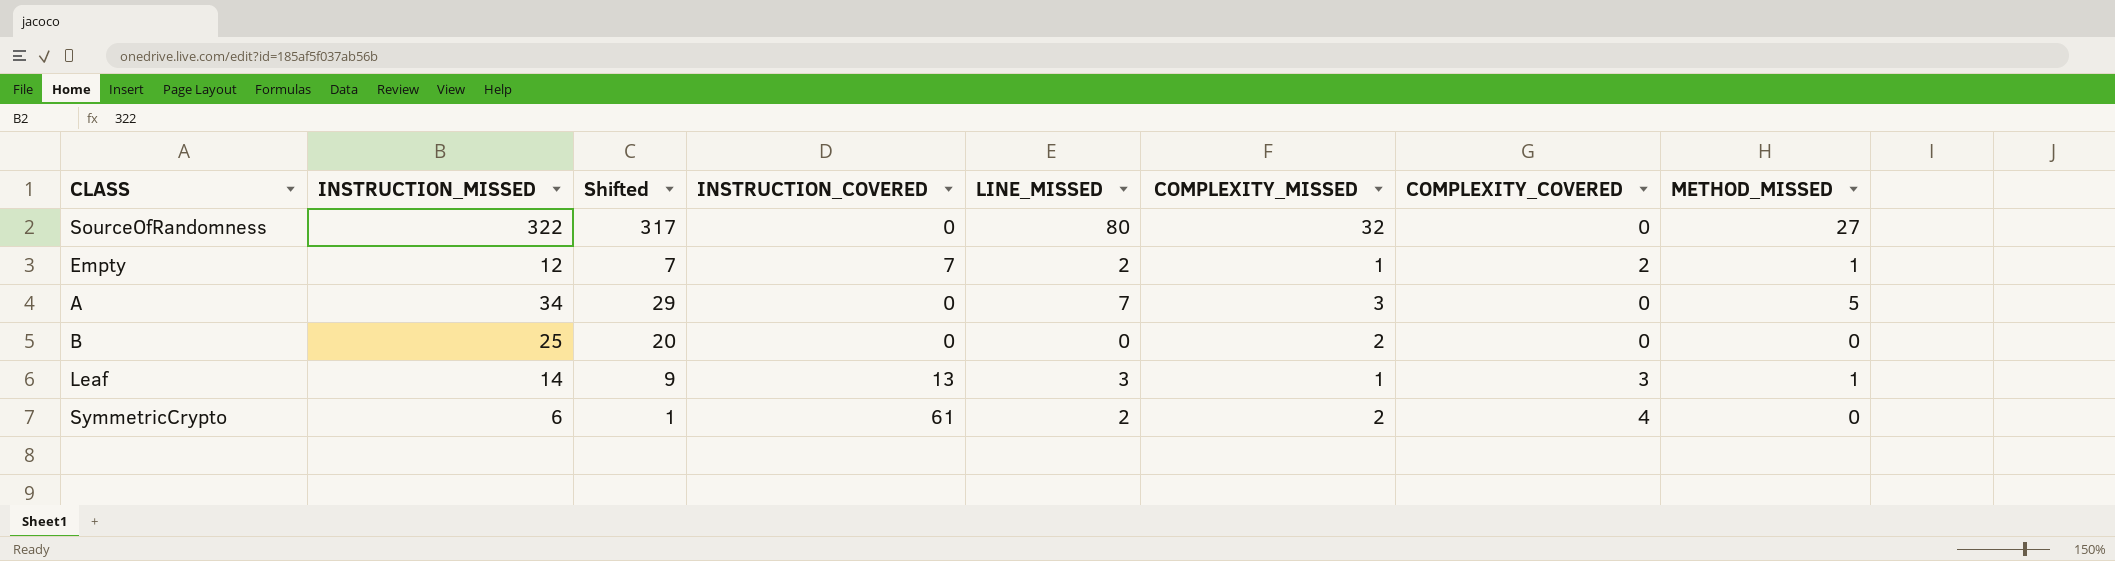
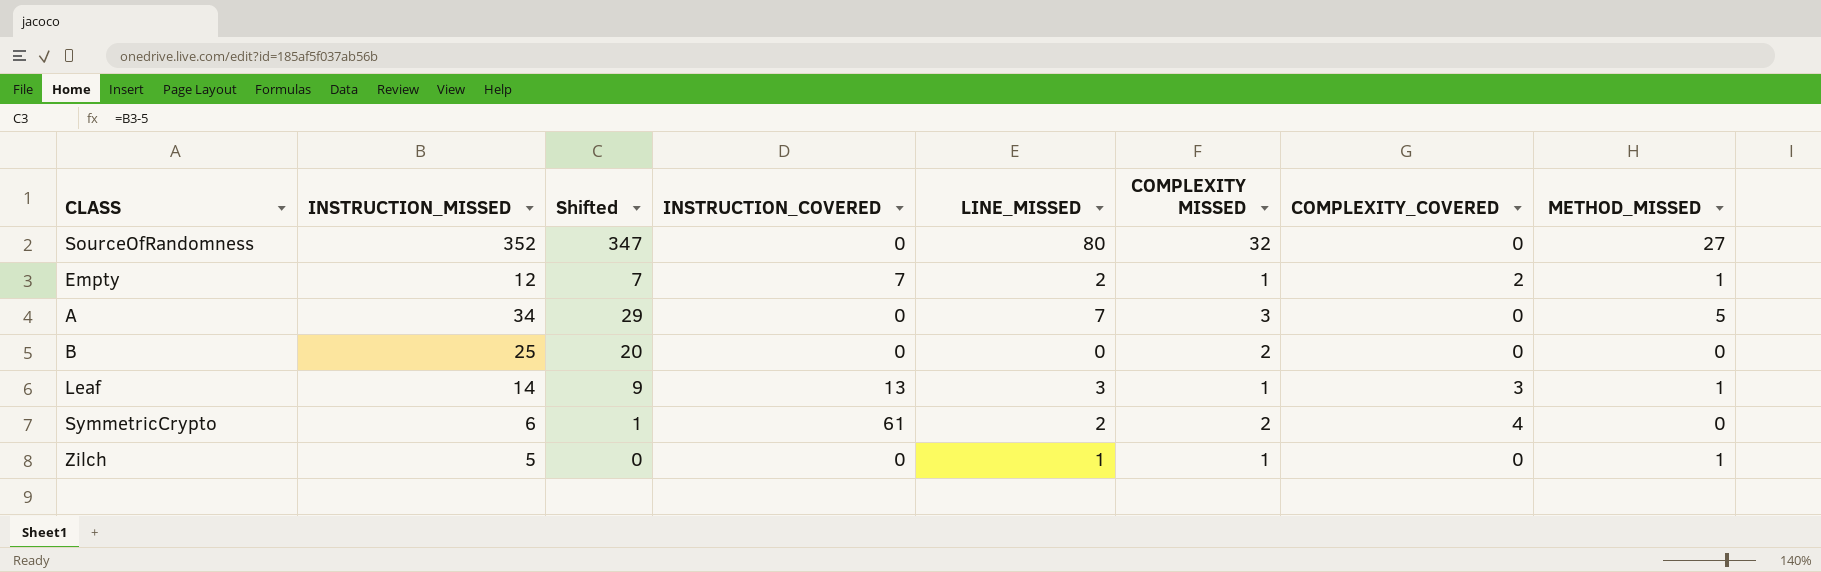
column name: COMPLEXITY_MISSED -> COMPLEXITY MISSED
SourceOfRandomness | INSTRUCTION_MISSED: 322 -> 352
SourceOfRandomness | Shifted: 317 -> 347
row Zilch: none -> 5 | 0 | 0 | 1 | 1 | 0 | 1

